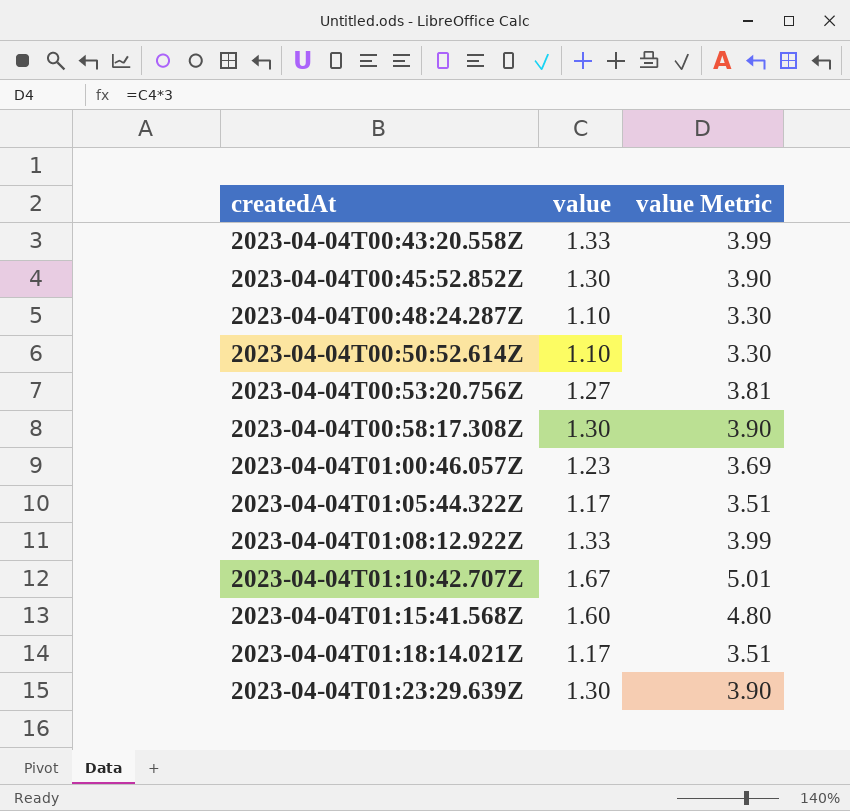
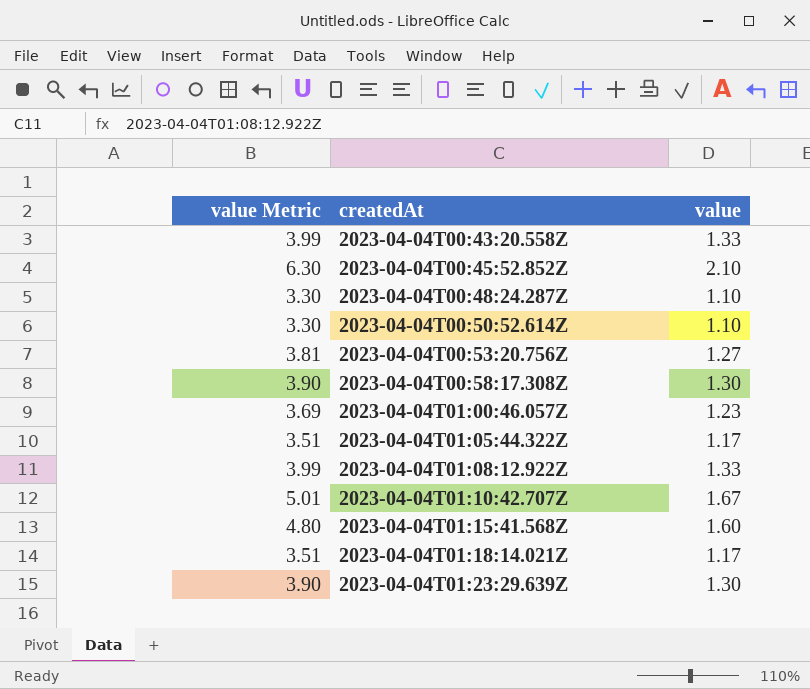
column value Metric | position: 3 -> 1
2023-04-04T00:45:52.852Z | value Metric: 3.90 -> 6.30
2023-04-04T00:45:52.852Z | value: 1.30 -> 2.10

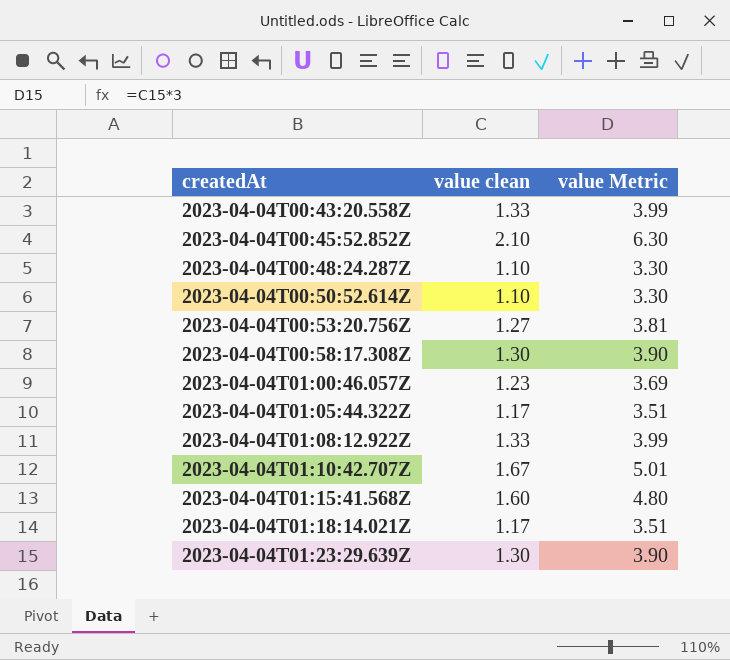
column name: value -> value clean
column value Metric | position: 1 -> 3

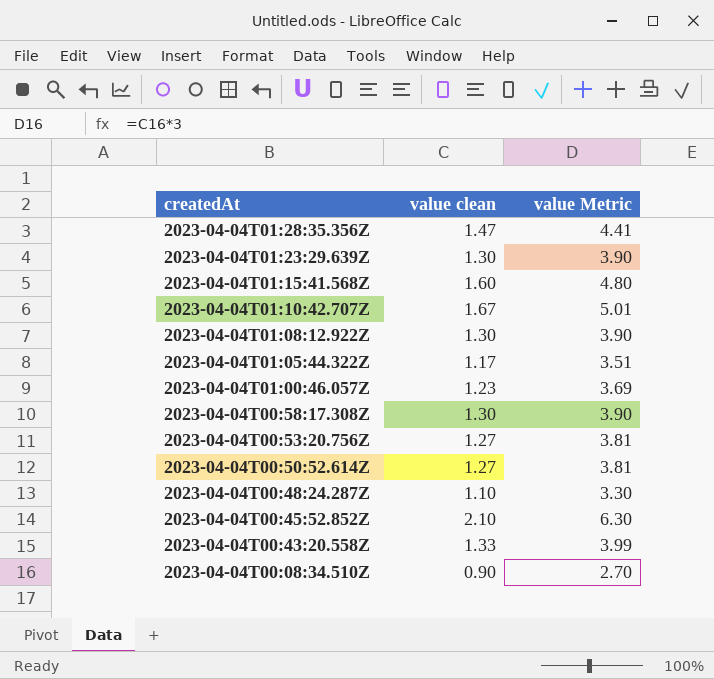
row order: createdAt ascending -> createdAt descending
row 2023-04-04T01:18:14.021Z: 1.17 | 3.51 -> none
row 2023-04-04T01:28:35.356Z: none -> 1.47 | 4.41
2023-04-04T01:08:12.922Z | value clean: 1.33 -> 1.30
2023-04-04T01:08:12.922Z | value Metric: 3.99 -> 3.90
2023-04-04T00:50:52.614Z | value clean: 1.10 -> 1.27
2023-04-04T00:50:52.614Z | value Metric: 3.30 -> 3.81
row 2023-04-04T00:08:34.510Z: none -> 0.90 | 2.70

